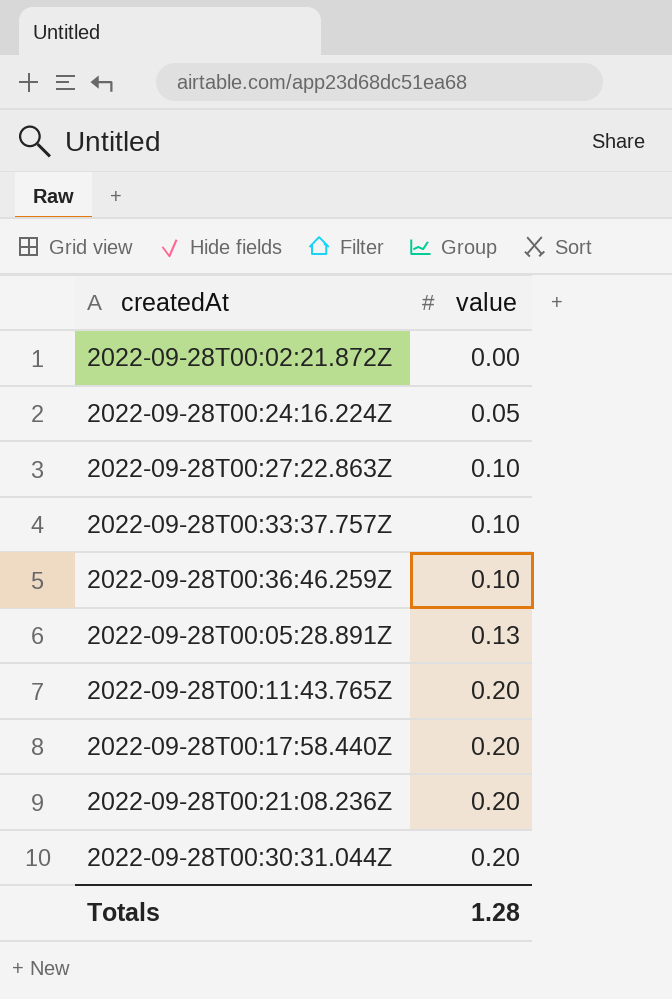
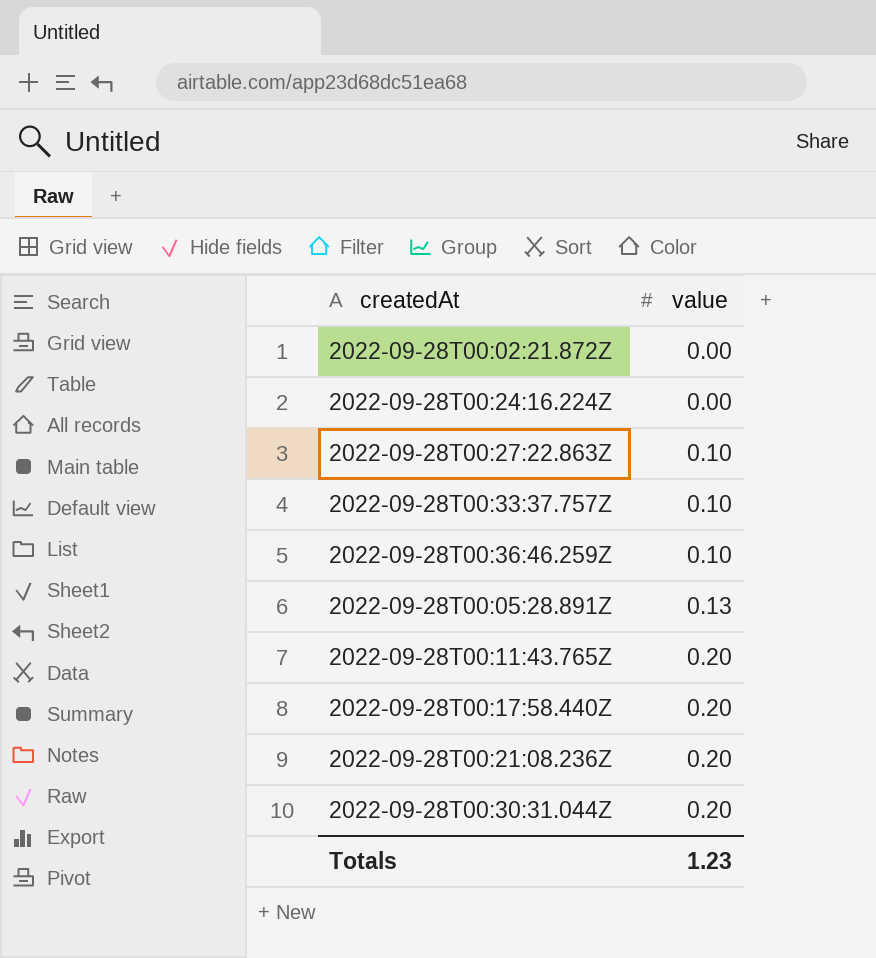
2022-09-28T00:24:16.224Z | value: 0.05 -> 0.00
Totals | value: 1.28 -> 1.23

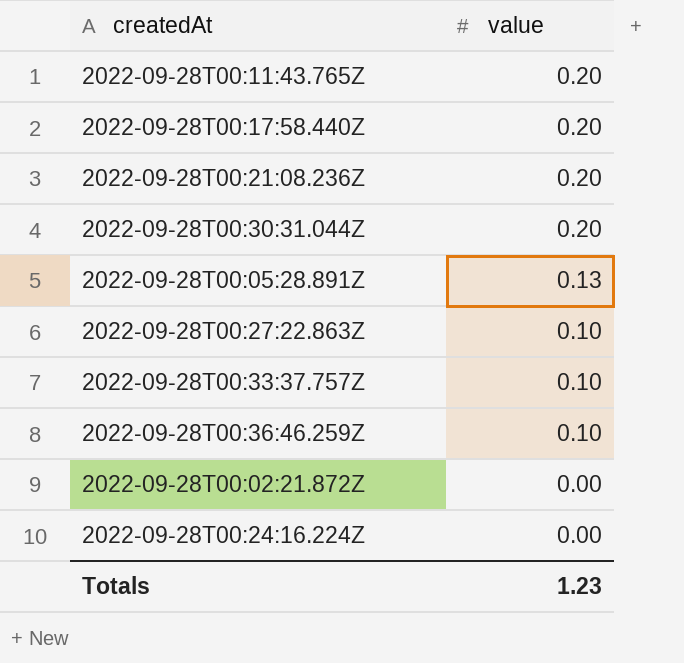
row order: value ascending -> value descending

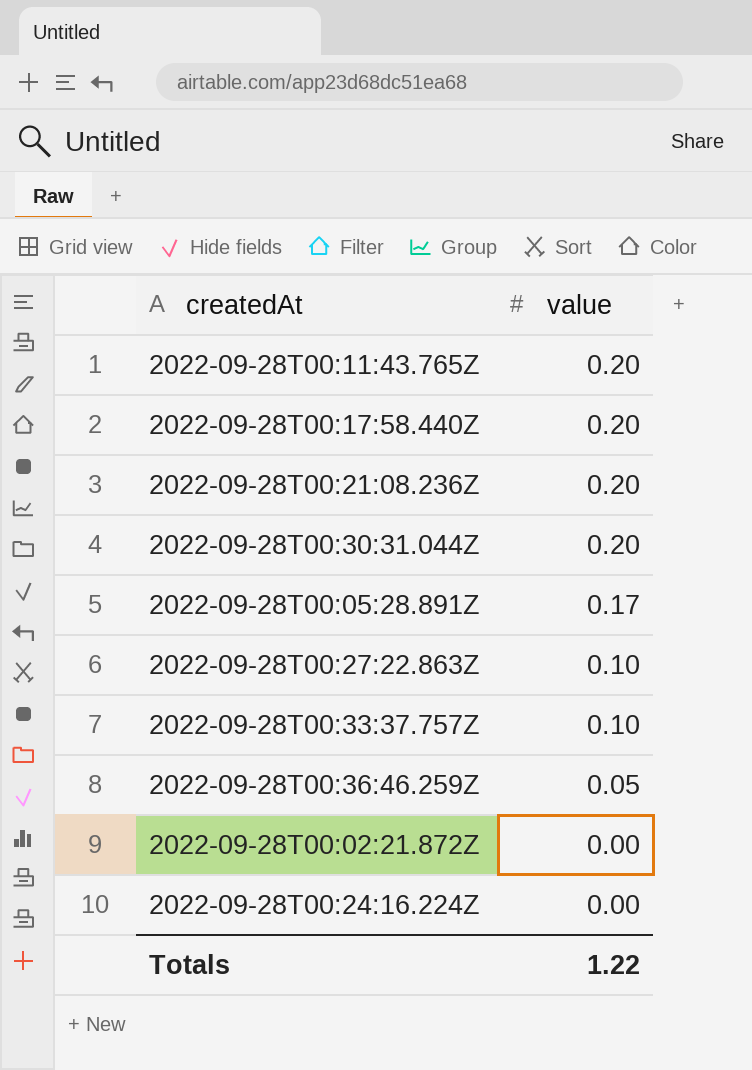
2022-09-28T00:05:28.891Z | value: 0.13 -> 0.17
2022-09-28T00:36:46.259Z | value: 0.10 -> 0.05
Totals | value: 1.23 -> 1.22

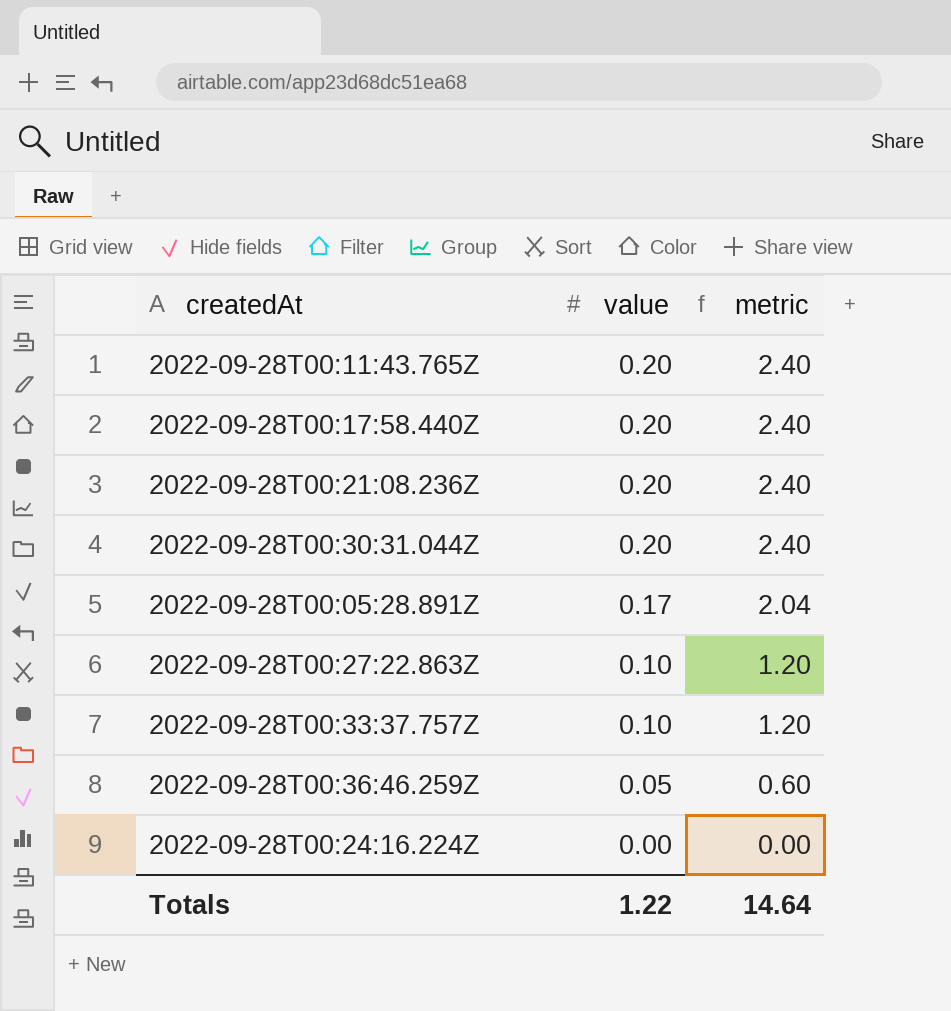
column metric | formula: none -> [value] * 12
row 2022-09-28T00:02:21.872Z: 0.00 -> none

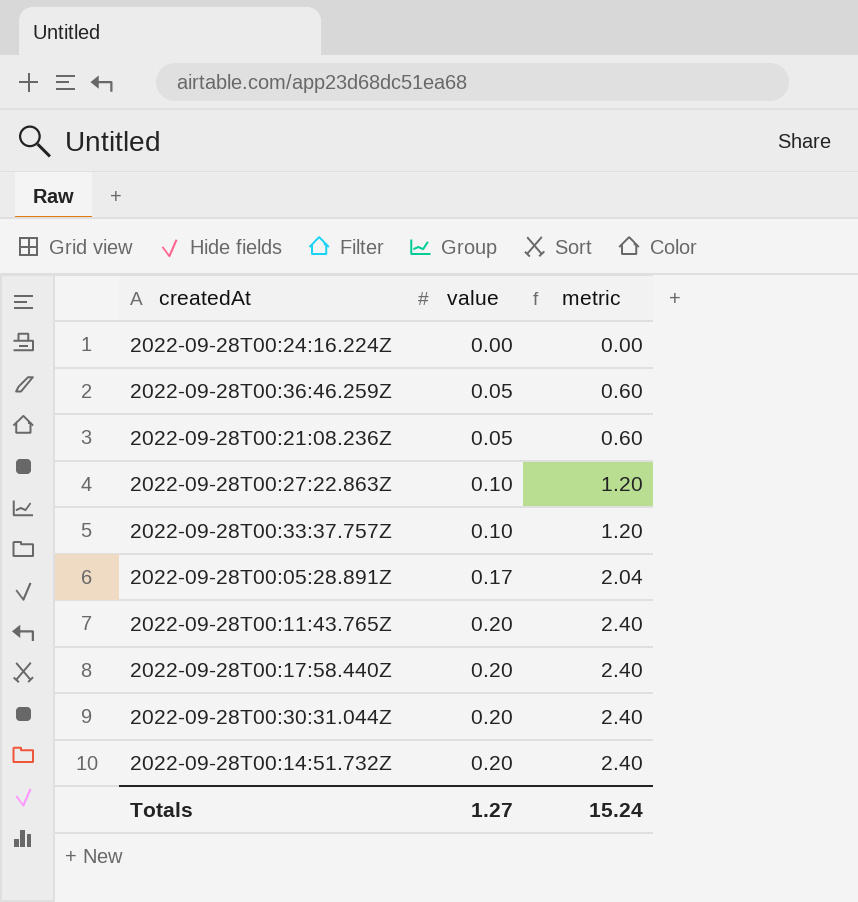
row order: value descending -> value ascending
2022-09-28T00:21:08.236Z | value: 0.20 -> 0.05
2022-09-28T00:21:08.236Z | metric: 2.40 -> 0.60
row 2022-09-28T00:14:51.732Z: none -> 0.20 | 2.40
Totals | value: 1.22 -> 1.27
Totals | metric: 14.64 -> 15.24

